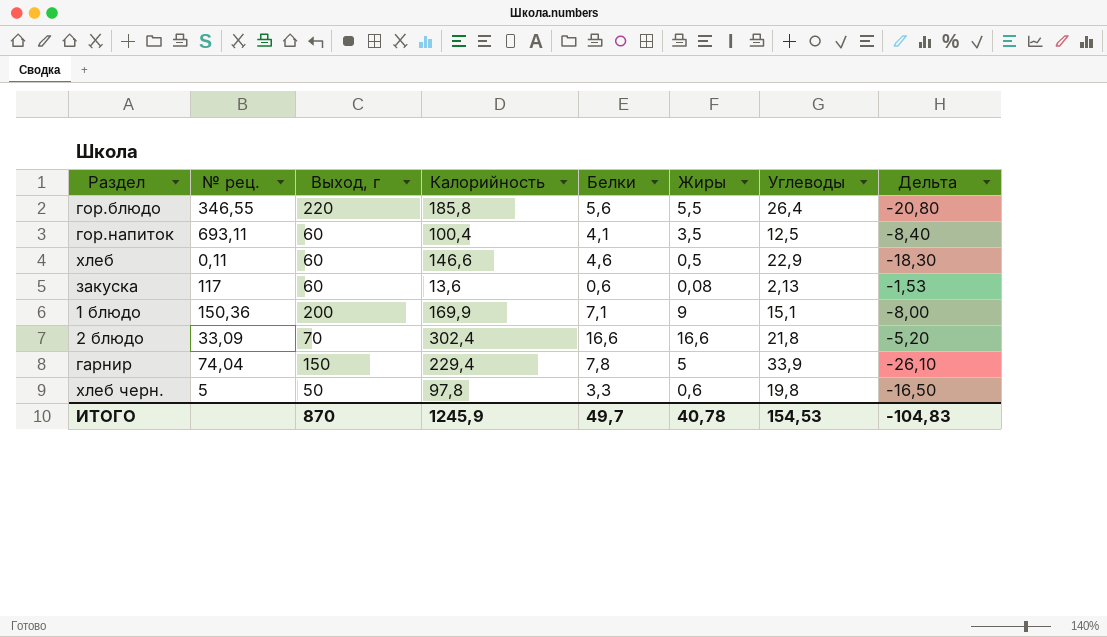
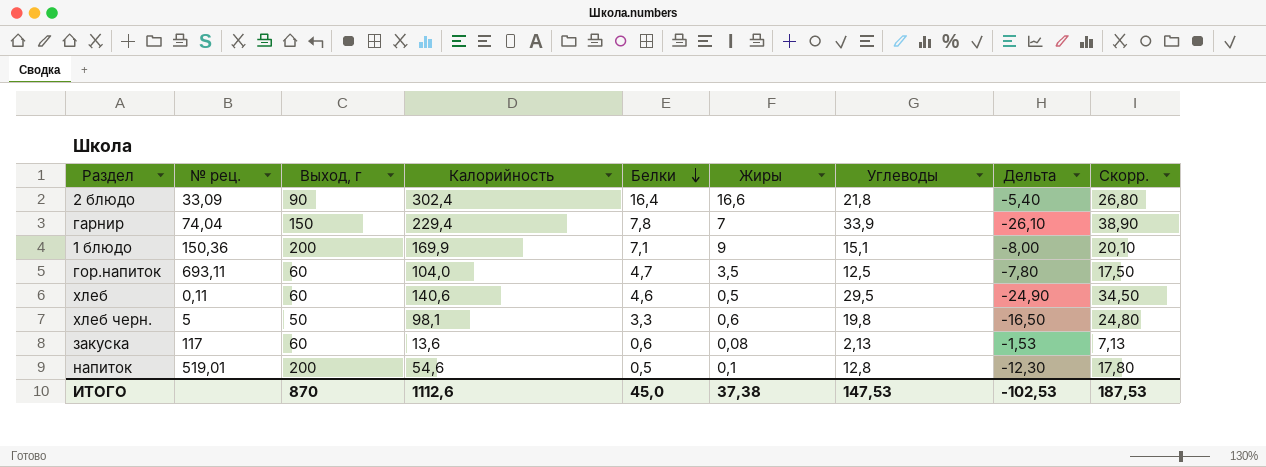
row order: none -> Белки descending
column Скорр. | formula: none -> [Углеводы] + 5
row гор.блюдо: 346,55 | 220 | 185,8 | 5,6 | 5,5 | 26,4 | -20,80 -> none
2 блюдо | Выход, г: 70 -> 90
2 блюдо | Белки: 16,6 -> 16,4
2 блюдо | Дельта: -5,20 -> -5,40
гарнир | Жиры: 5 -> 7
гор.напиток | Калорийность: 100,4 -> 104,0
гор.напиток | Белки: 4,1 -> 4,7
гор.напиток | Дельта: -8,40 -> -7,80
хлеб | Калорийность: 146,6 -> 140,6
хлеб | Углеводы: 22,9 -> 29,5
хлеб | Дельта: -18,30 -> -24,90
хлеб черн. | Калорийность: 97,8 -> 98,1
row напиток: none -> 519,01 | 200 | 54,6 | 0,5 | 0,1 | 12,8 | -12,30 | 17,80
ИТОГО | Калорийность: 1245,9 -> 1112,6
ИТОГО | Белки: 49,7 -> 45,0
ИТОГО | Жиры: 40,78 -> 37,38
ИТОГО | Углеводы: 154,53 -> 147,53
ИТОГО | Дельта: -104,83 -> -102,53

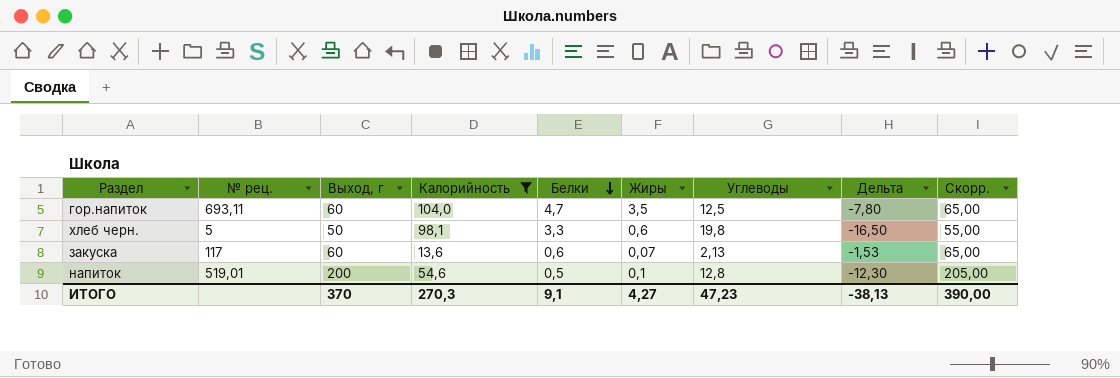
filter: none -> Калорийность <= 104,0
column Скорр. | formula: [Углеводы] + 5 -> [Выход, г] + 5
закуска | Жиры: 0,08 -> 0,07
ИТОГО | Выход, г: 870 -> 370
ИТОГО | Калорийность: 1112,6 -> 270,3
ИТОГО | Белки: 45,0 -> 9,1
ИТОГО | Жиры: 37,38 -> 4,27
ИТОГО | Углеводы: 147,53 -> 47,23
ИТОГО | Дельта: -102,53 -> -38,13
ИТОГО | Скорр.: 187,53 -> 390,00

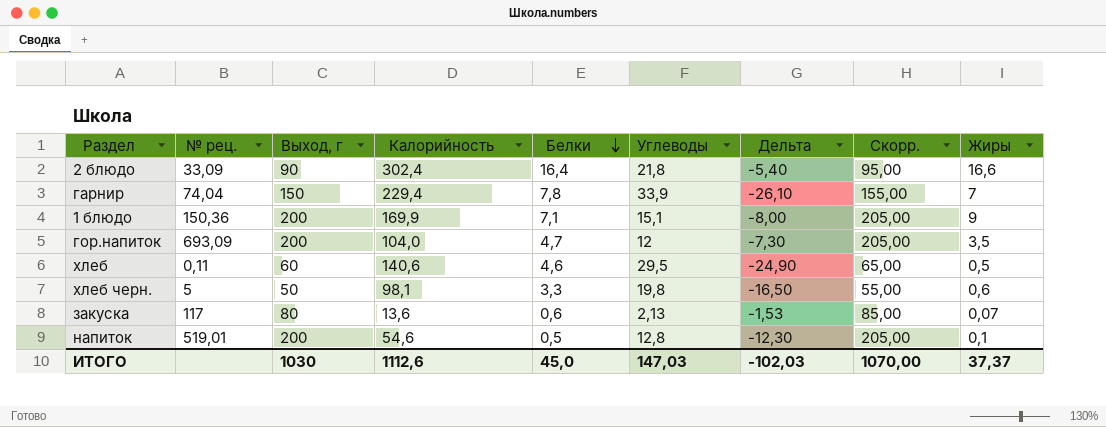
filter: Калорийность <= 104,0 -> none
column Жиры | position: 6 -> 9
гор.напиток | № рец.: 693,11 -> 693,09
гор.напиток | Выход, г: 60 -> 200
гор.напиток | Углеводы: 12,5 -> 12
гор.напиток | Дельта: -7,80 -> -7,30
гор.напиток | Скорр.: 65,00 -> 205,00
закуска | Выход, г: 60 -> 80
закуска | Скорр.: 65,00 -> 85,00
ИТОГО | Выход, г: 370 -> 1030
ИТОГО | Калорийность: 270,3 -> 1112,6
ИТОГО | Белки: 9,1 -> 45,0
ИТОГО | Углеводы: 47,23 -> 147,03
ИТОГО | Дельта: -38,13 -> -102,03
ИТОГО | Скорр.: 390,00 -> 1070,00
ИТОГО | Жиры: 4,27 -> 37,37

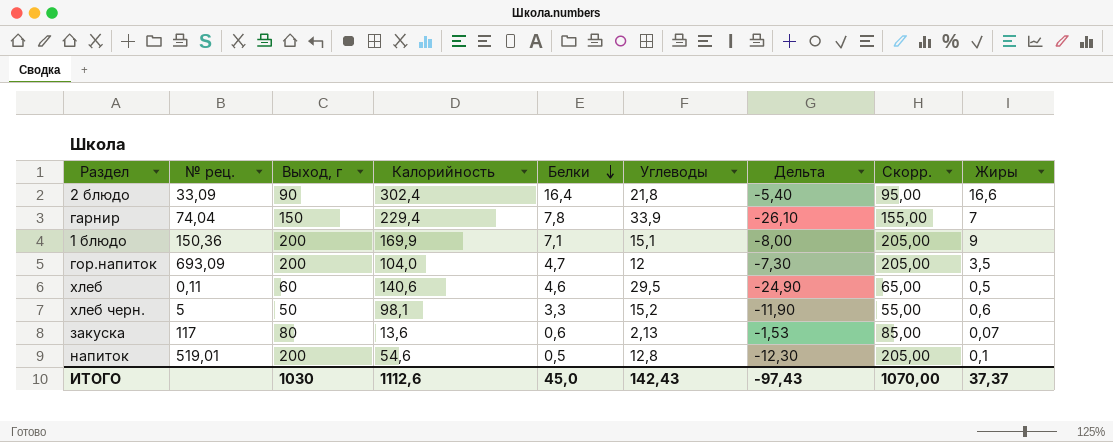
хлеб черн. | Углеводы: 19,8 -> 15,2
хлеб черн. | Дельта: -16,50 -> -11,90
ИТОГО | Углеводы: 147,03 -> 142,43
ИТОГО | Дельта: -102,03 -> -97,43

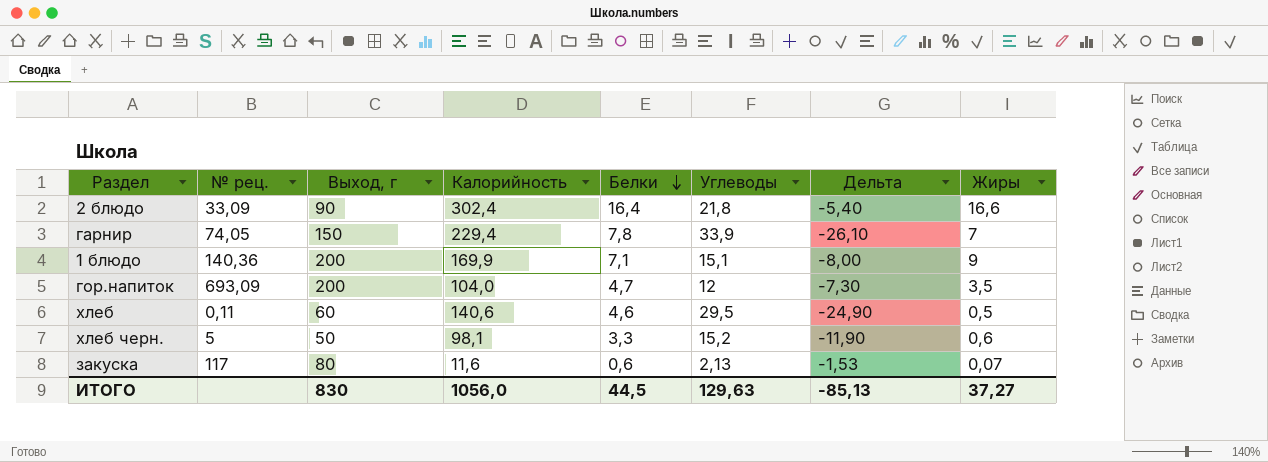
column Скорр. | formula: [Выход, г] + 5 -> none
row напиток: 519,01 | 200 | 54,6 | 0,5 | 12,8 | -12,30 | 205,00 | 0,1 -> none
гарнир | № рец.: 74,04 -> 74,05
1 блюдо | № рец.: 150,36 -> 140,36
закуска | Калорийность: 13,6 -> 11,6
ИТОГО | Выход, г: 1030 -> 830
ИТОГО | Калорийность: 1112,6 -> 1056,0
ИТОГО | Белки: 45,0 -> 44,5
ИТОГО | Углеводы: 142,43 -> 129,63
ИТОГО | Дельта: -97,43 -> -85,13
ИТОГО | Жиры: 37,37 -> 37,27

